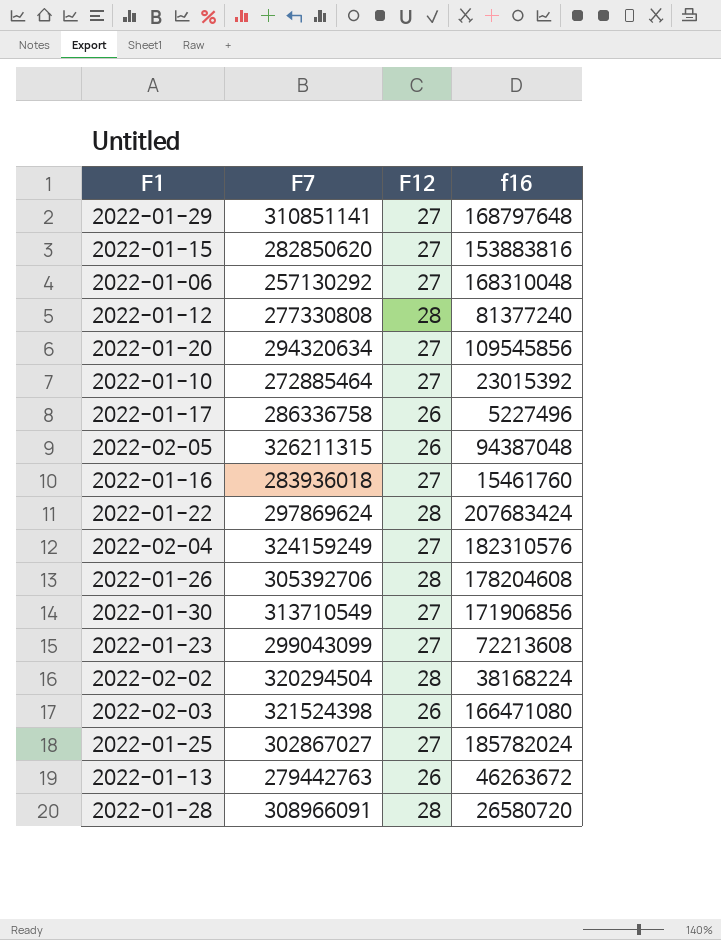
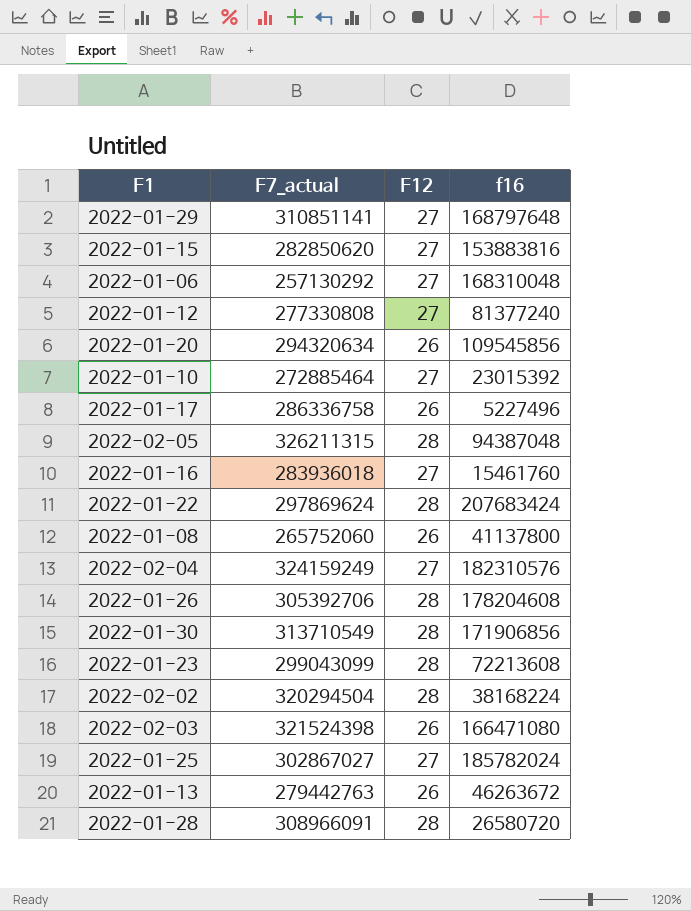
column name: F7 -> F7_actual
2022-01-12 | F12: 28 -> 27
2022-01-20 | F12: 27 -> 26
2022-02-05 | F12: 26 -> 28
row 2022-01-08: none -> 265752060 | 26 | 41137800
2022-01-30 | F12: 27 -> 28
2022-01-23 | F12: 27 -> 28

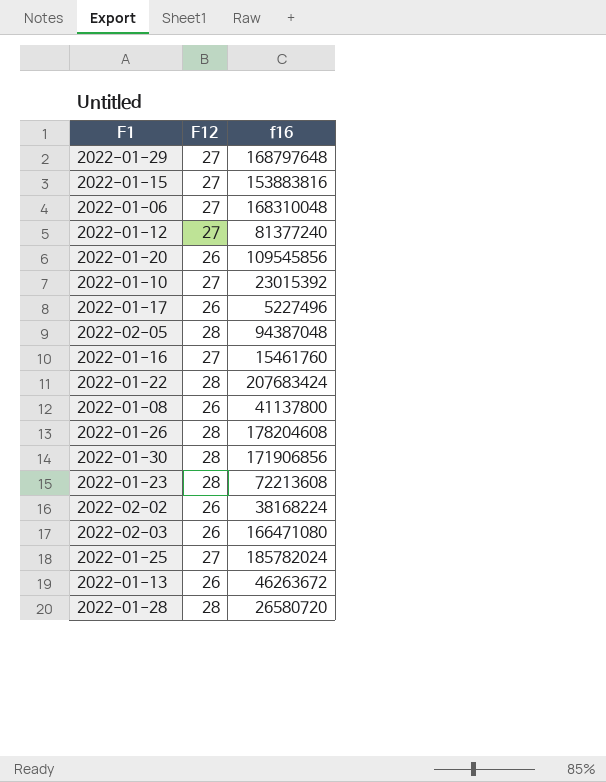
column F7_actual | position: 2 -> none
row 2022-02-04: 324159249 | 27 | 182310576 -> none
2022-02-02 | F12: 28 -> 26

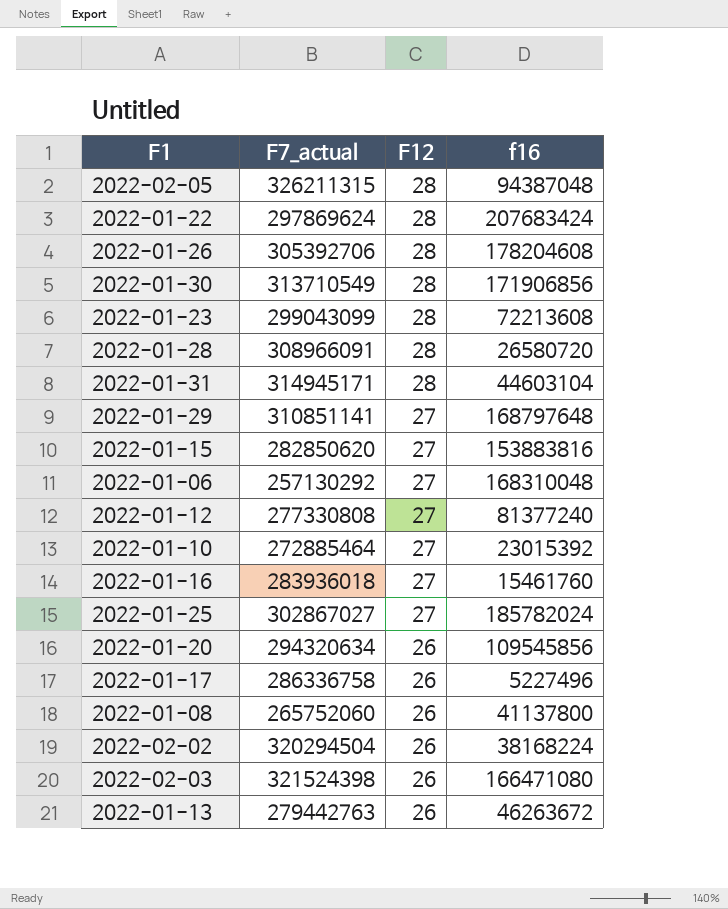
row order: none -> F12 descending
column F7_actual | position: none -> 2
row 2022-01-31: none -> 314945171 | 28 | 44603104

